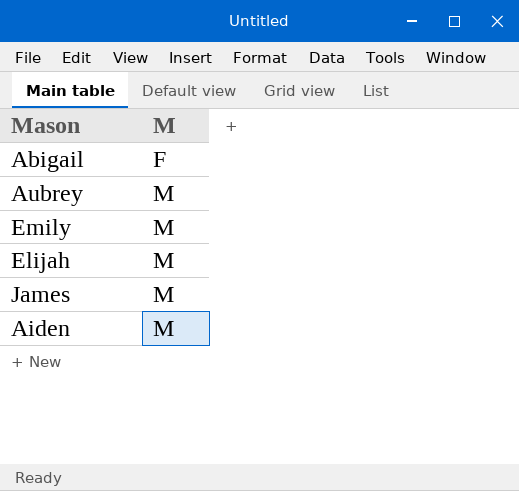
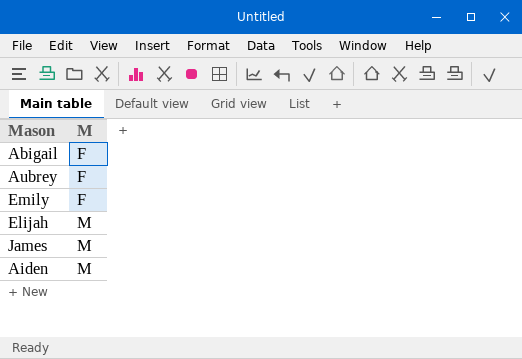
Aubrey | M: M -> F
Emily | M: M -> F

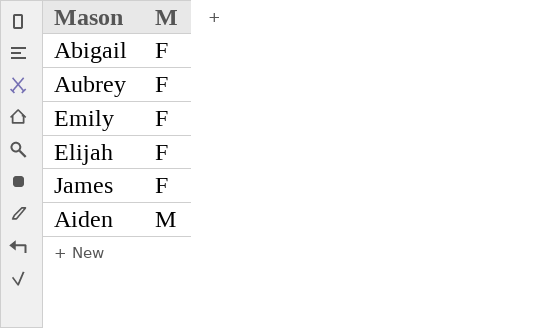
Elijah | M: M -> F
James | M: M -> F

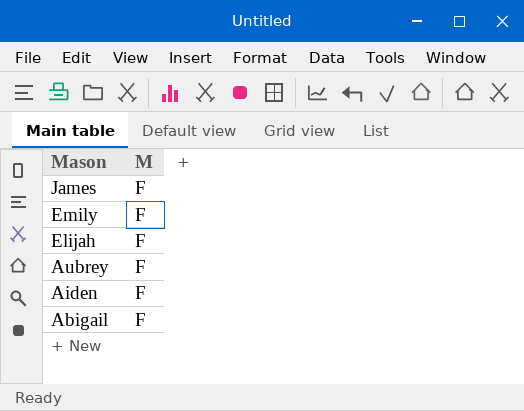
row order: M ascending -> Mason descending
Aiden | M: M -> F

